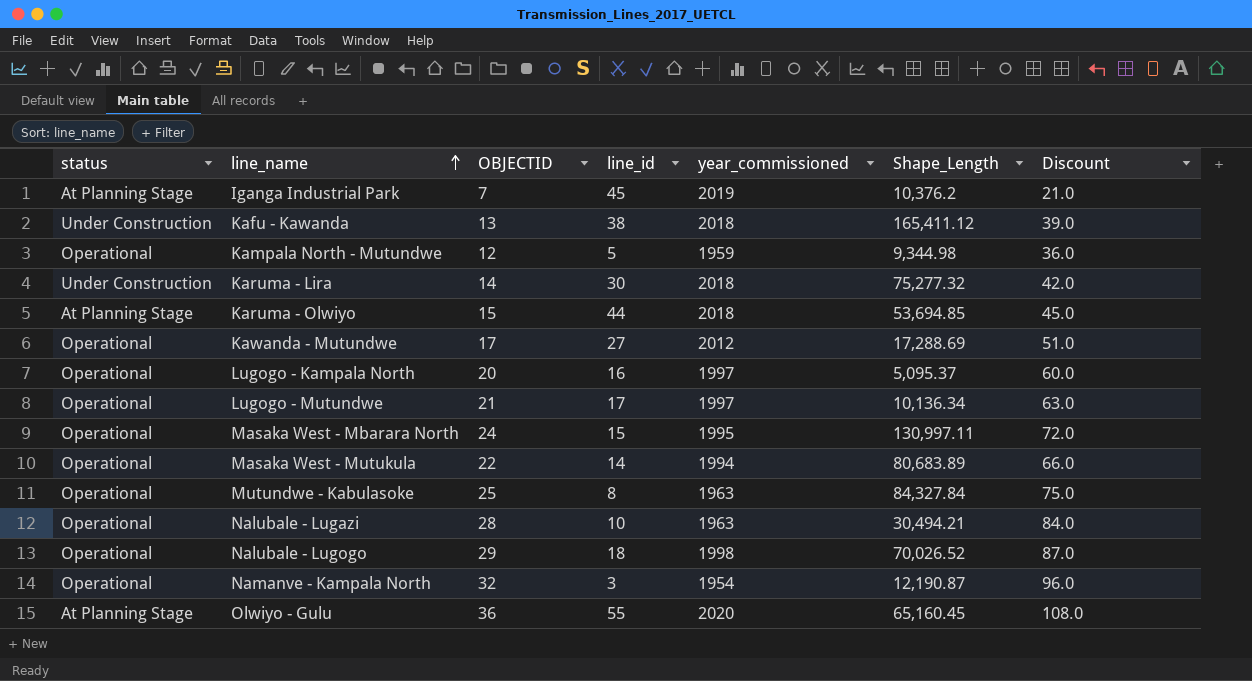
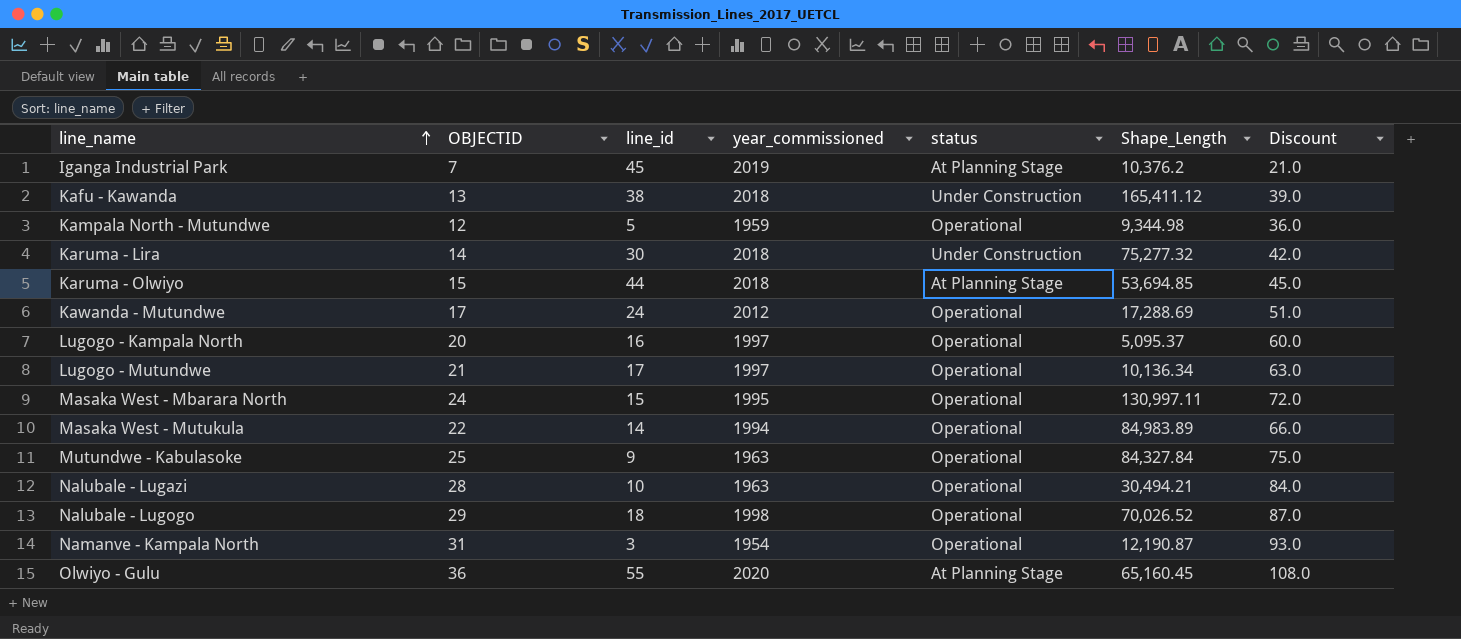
column status | position: 1 -> 5
Kawanda - Mutundwe | line_id: 27 -> 24
Masaka West - Mutukula | Shape_Length: 80,683.89 -> 84,983.89
Mutundwe - Kabulasoke | line_id: 8 -> 9
Namanve - Kampala North | OBJECTID: 32 -> 31
Namanve - Kampala North | Discount: 96.0 -> 93.0

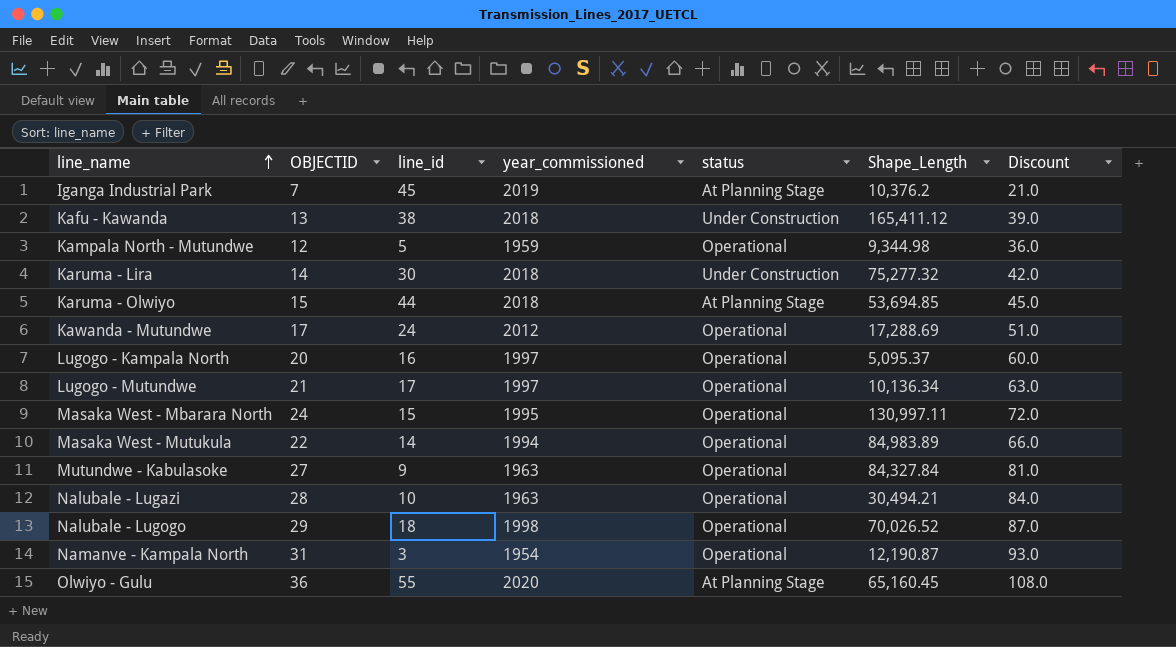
Mutundwe - Kabulasoke | OBJECTID: 25 -> 27
Mutundwe - Kabulasoke | Discount: 75.0 -> 81.0

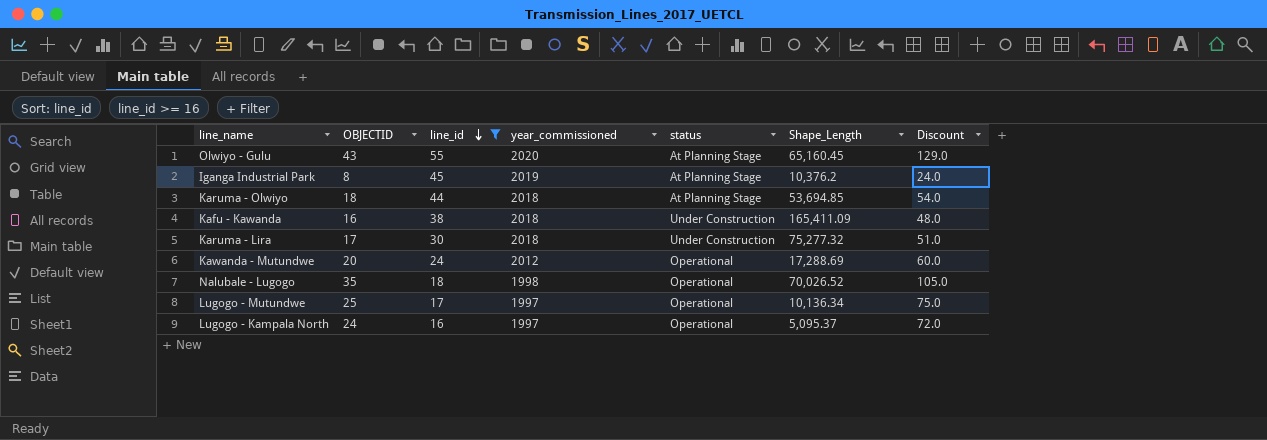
filter: none -> line_id >= 16
row order: line_name ascending -> line_id descending
Olwiyo - Gulu | OBJECTID: 36 -> 43
Olwiyo - Gulu | Discount: 108.0 -> 129.0
Iganga Industrial Park | OBJECTID: 7 -> 8
Iganga Industrial Park | Discount: 21.0 -> 24.0
Karuma - Olwiyo | OBJECTID: 15 -> 18
Karuma - Olwiyo | Discount: 45.0 -> 54.0
Kafu - Kawanda | OBJECTID: 13 -> 16
Kafu - Kawanda | Shape_Length: 165,411.12 -> 165,411.09
Kafu - Kawanda | Discount: 39.0 -> 48.0
Karuma - Lira | OBJECTID: 14 -> 17
Karuma - Lira | Discount: 42.0 -> 51.0
Kawanda - Mutundwe | OBJECTID: 17 -> 20
Kawanda - Mutundwe | Discount: 51.0 -> 60.0
Nalubale - Lugogo | OBJECTID: 29 -> 35
Nalubale - Lugogo | Discount: 87.0 -> 105.0
Lugogo - Mutundwe | OBJECTID: 21 -> 25
Lugogo - Mutundwe | Discount: 63.0 -> 75.0
Lugogo - Kampala North | OBJECTID: 20 -> 24
Lugogo - Kampala North | Discount: 60.0 -> 72.0

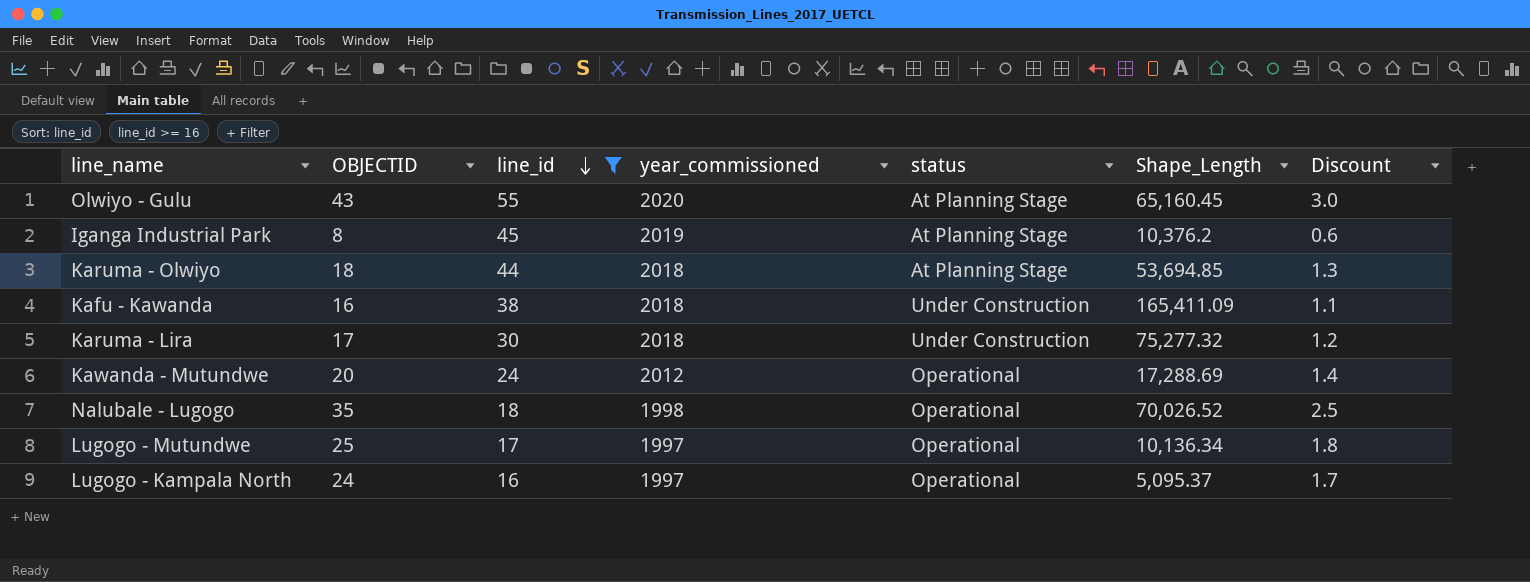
column Discount | formula: [OBJECTID] * 3 -> [OBJECTID] * 0.07

